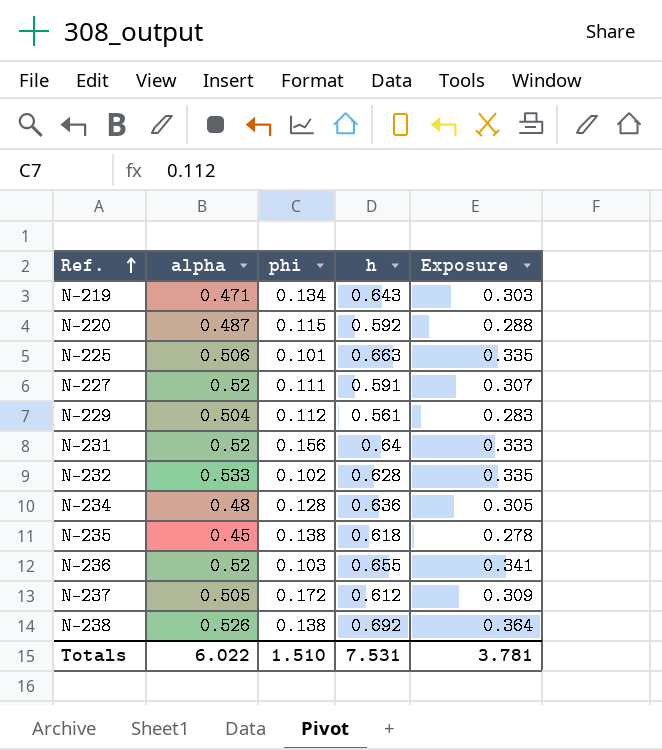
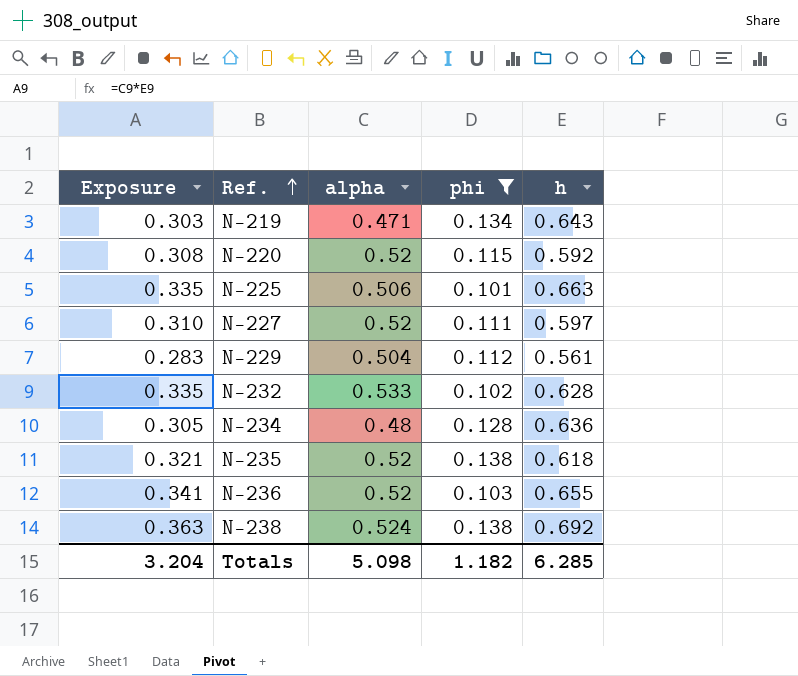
filter: none -> phi <= 0.138
column Exposure | position: 5 -> 1
N-220 | Exposure: 0.288 -> 0.308
N-220 | alpha: 0.487 -> 0.52
N-227 | Exposure: 0.307 -> 0.310
N-227 | h: 0.591 -> 0.597
N-235 | Exposure: 0.278 -> 0.321
N-235 | alpha: 0.45 -> 0.52
N-238 | Exposure: 0.364 -> 0.363
N-238 | alpha: 0.526 -> 0.524
Totals | Exposure: 3.781 -> 3.204
Totals | alpha: 6.022 -> 5.098
Totals | phi: 1.510 -> 1.182
Totals | h: 7.531 -> 6.285

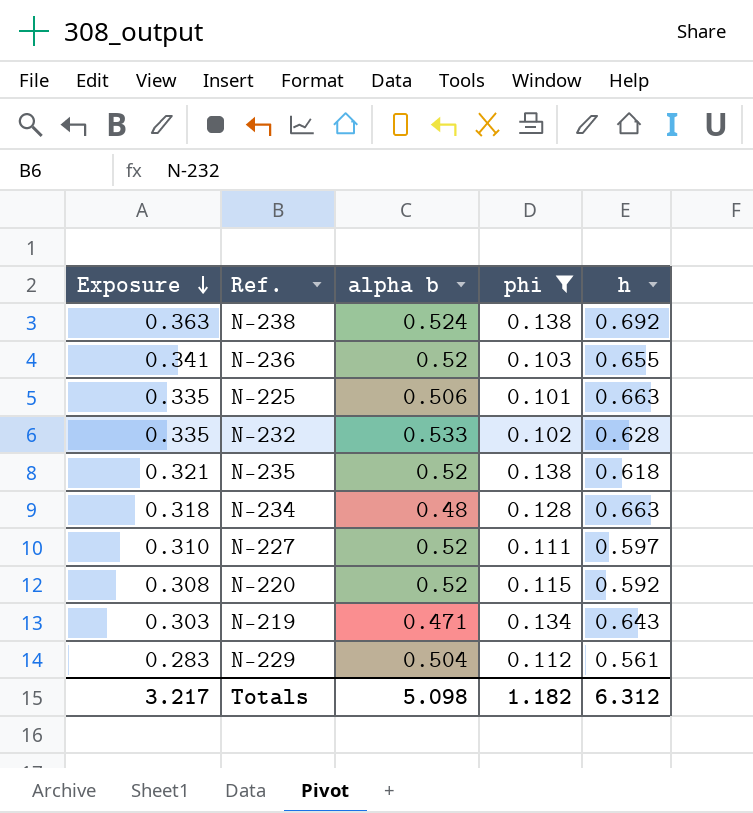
row order: Ref. ascending -> Exposure descending
column name: alpha -> alpha b
N-234 | Exposure: 0.305 -> 0.318
N-234 | h: 0.636 -> 0.663
Totals | Exposure: 3.204 -> 3.217
Totals | h: 6.285 -> 6.312

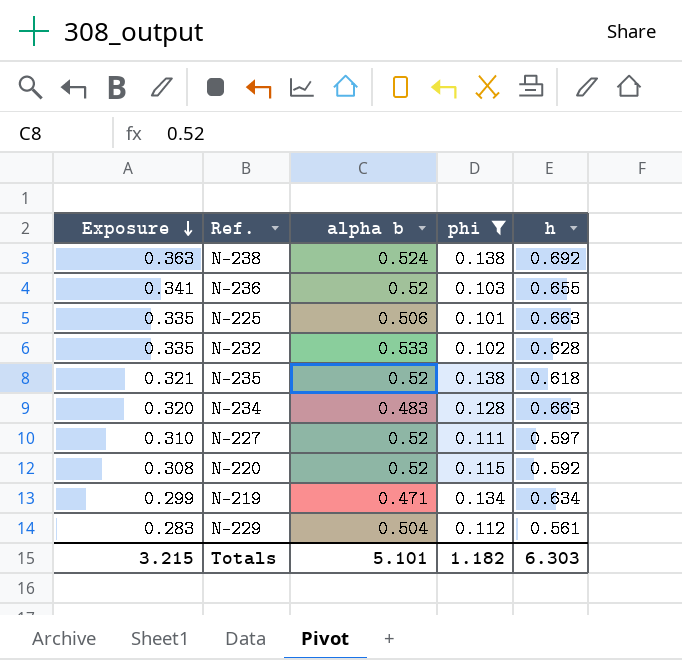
N-234 | Exposure: 0.318 -> 0.320
N-234 | alpha b: 0.48 -> 0.483
N-219 | Exposure: 0.303 -> 0.299
N-219 | h: 0.643 -> 0.634
Totals | Exposure: 3.217 -> 3.215
Totals | alpha b: 5.098 -> 5.101
Totals | h: 6.312 -> 6.303

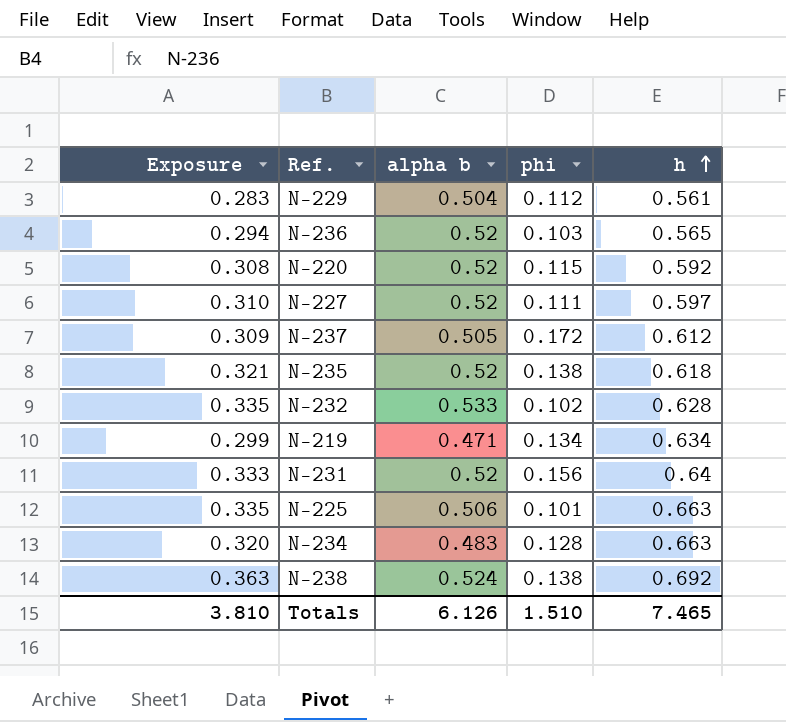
filter: phi <= 0.138 -> none
row order: Exposure descending -> h ascending
N-236 | Exposure: 0.341 -> 0.294
N-236 | h: 0.655 -> 0.565
Totals | Exposure: 3.215 -> 3.810
Totals | alpha b: 5.101 -> 6.126
Totals | phi: 1.182 -> 1.510
Totals | h: 6.303 -> 7.465

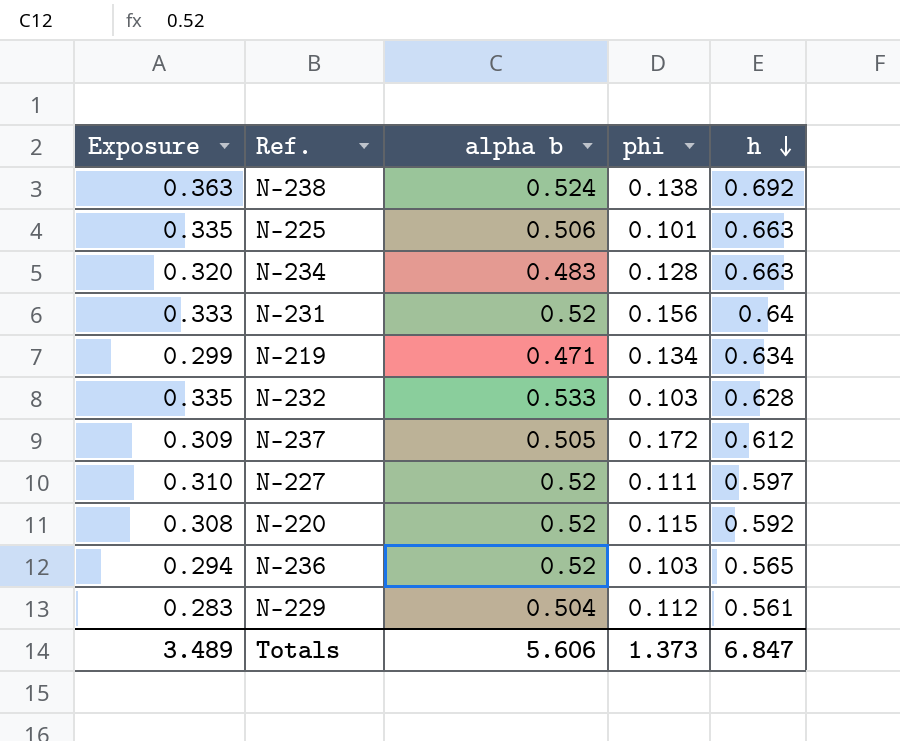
row order: h ascending -> h descending
row N-235: 0.321 | 0.52 | 0.138 | 0.618 -> none
N-232 | phi: 0.102 -> 0.103
Totals | Exposure: 3.810 -> 3.489
Totals | alpha b: 6.126 -> 5.606
Totals | phi: 1.510 -> 1.373
Totals | h: 7.465 -> 6.847

